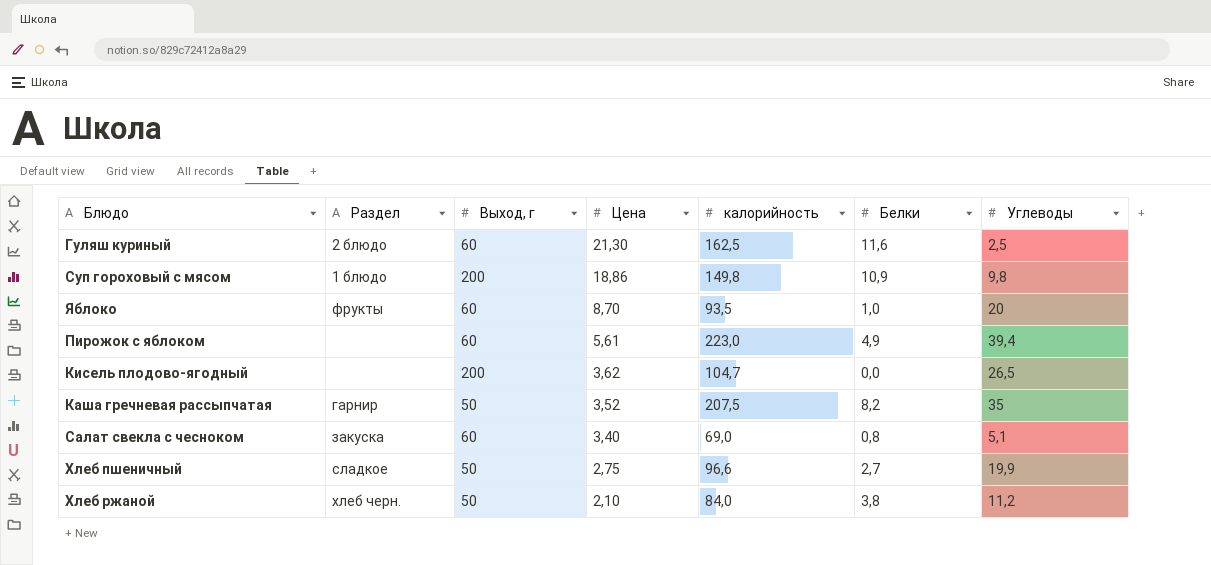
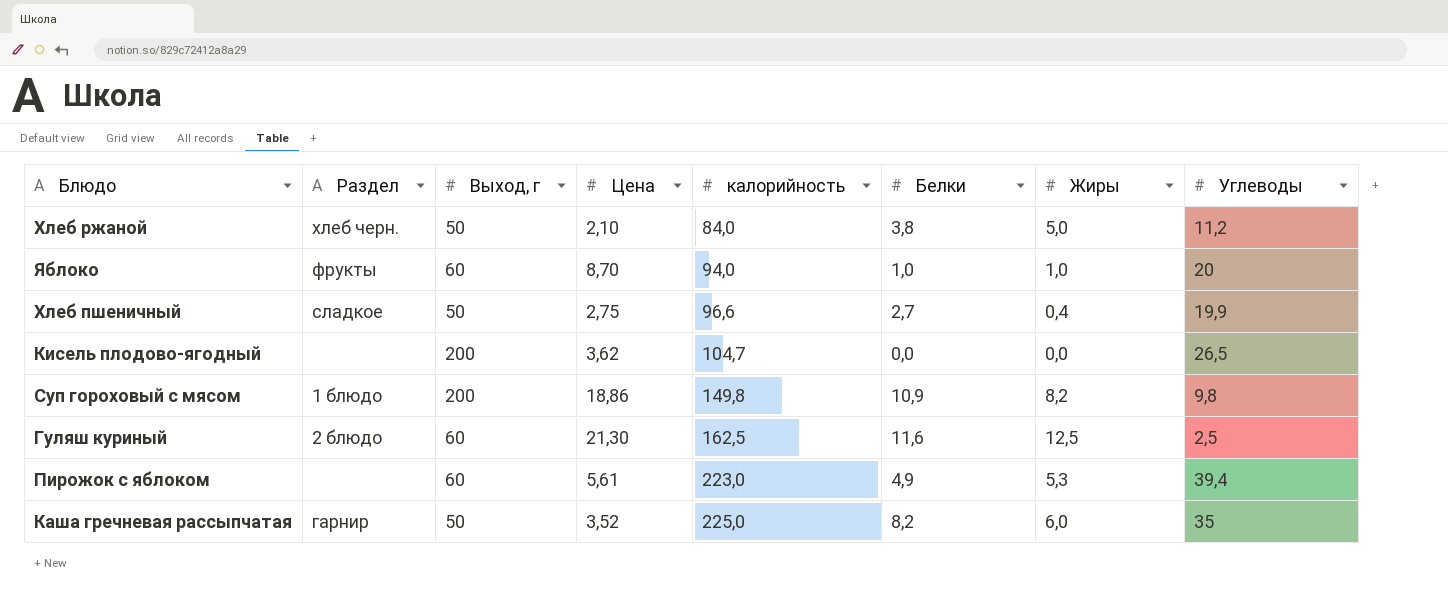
row order: Цена descending -> калорийность ascending
column Жиры | position: none -> 7
row Салат свекла с чесноком: закуска | 60 | 3,40 | 69,0 | 0,8 | 5,1 -> none
Яблоко | калорийность: 93,5 -> 94,0
Каша гречневая рассыпчатая | калорийность: 207,5 -> 225,0

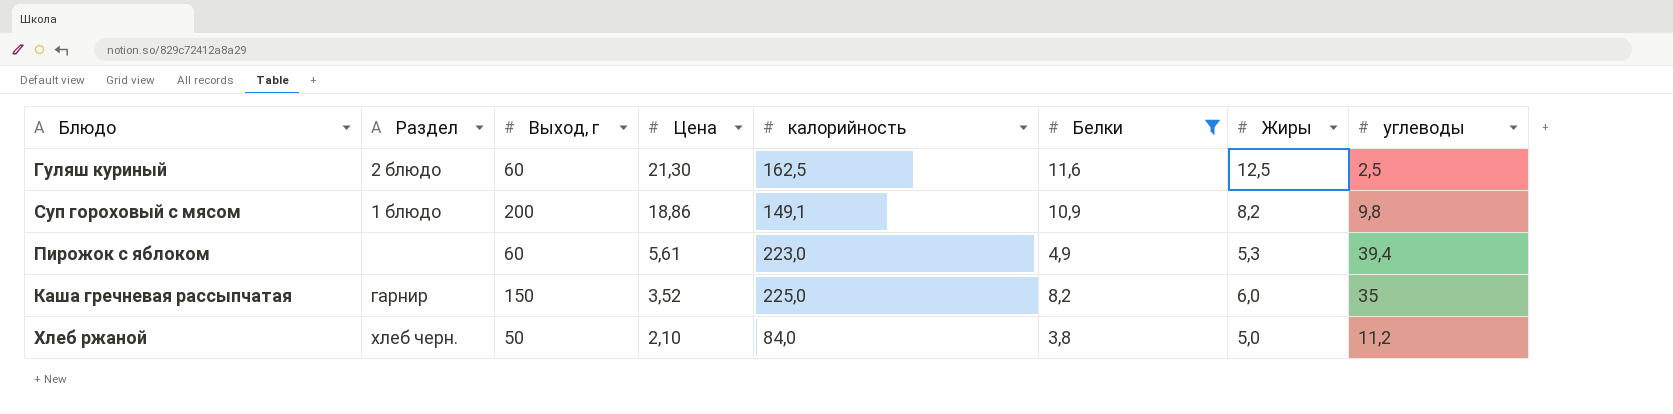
filter: none -> Белки >= 3,8
row order: калорийность ascending -> Цена descending
column name: Углеводы -> углеводы
Суп гороховый с мясом | калорийность: 149,8 -> 149,1
Каша гречневая рассыпчатая | Выход, г: 50 -> 150

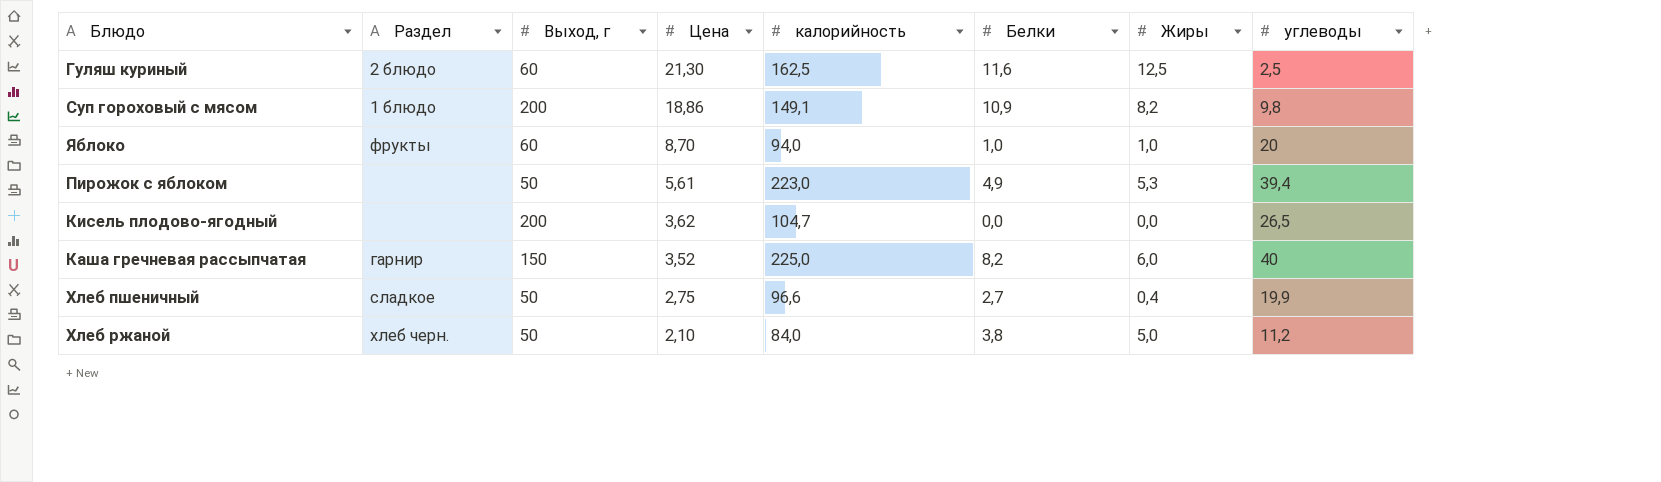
filter: Белки >= 3,8 -> none
Пирожок с яблоком | Выход, г: 60 -> 50
Каша гречневая рассыпчатая | углеводы: 35 -> 40

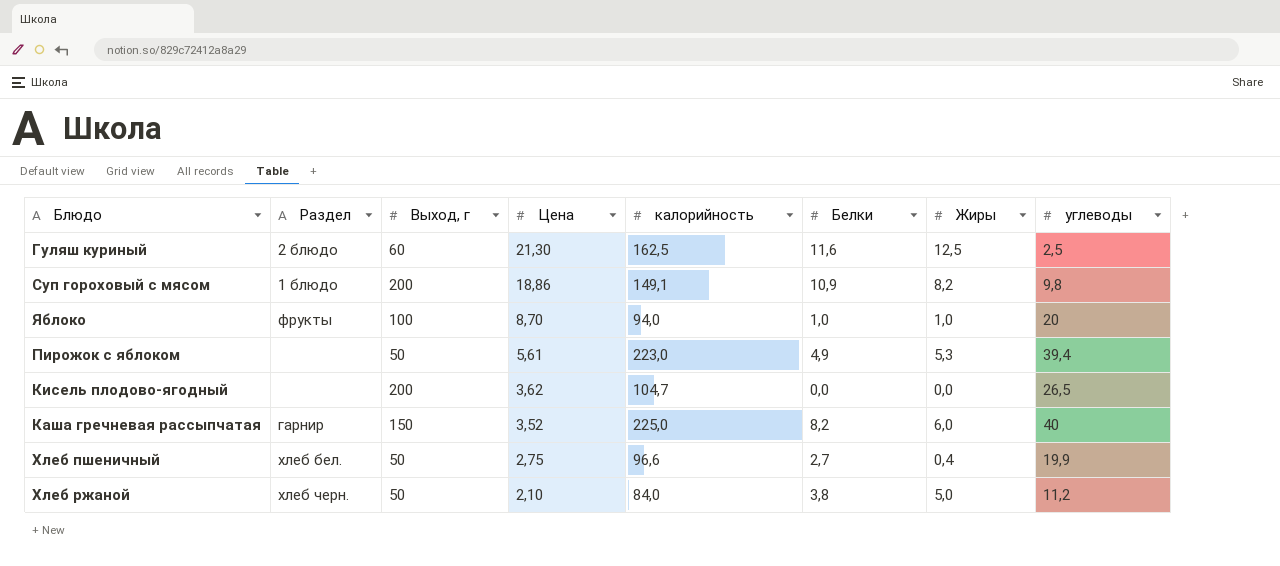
Яблоко | Выход, г: 60 -> 100
Хлеб пшеничный | Раздел: сладкое -> хлеб бел.

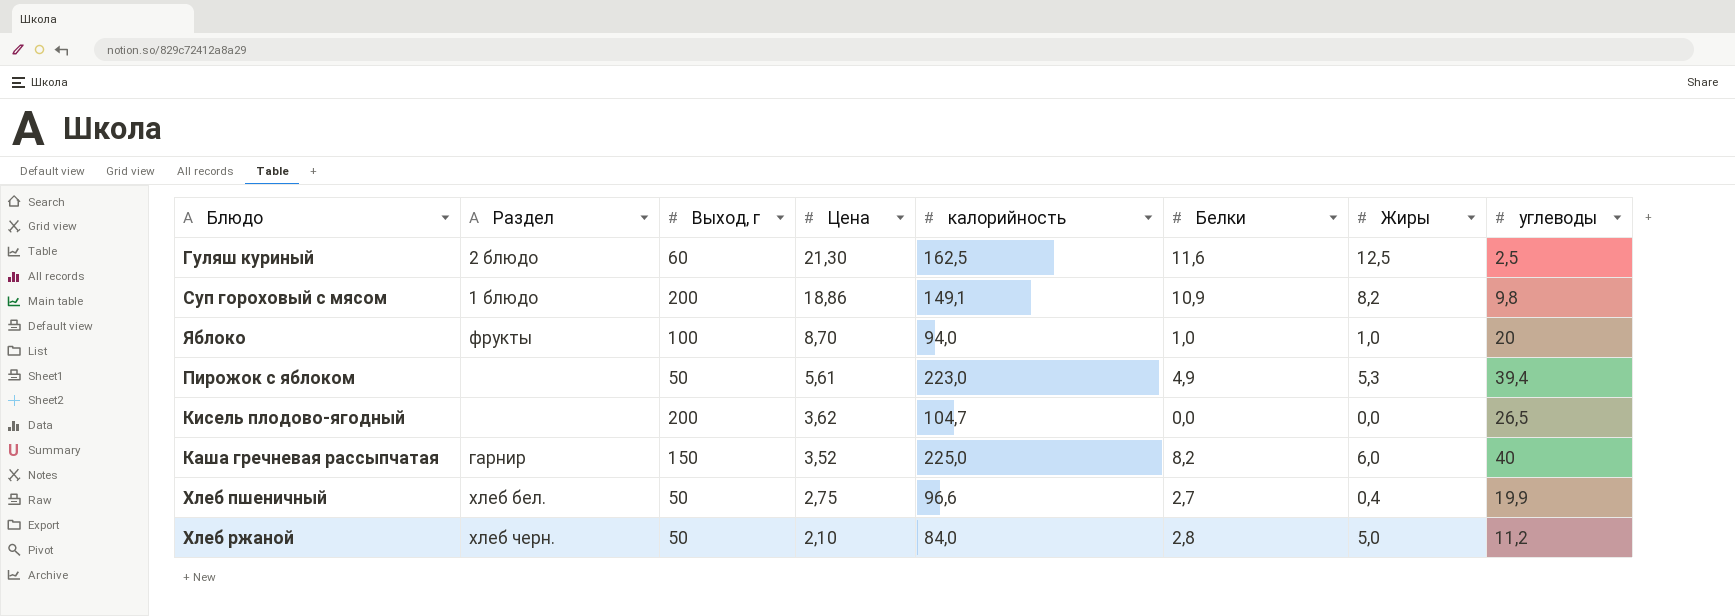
Хлеб ржаной | Белки: 3,8 -> 2,8

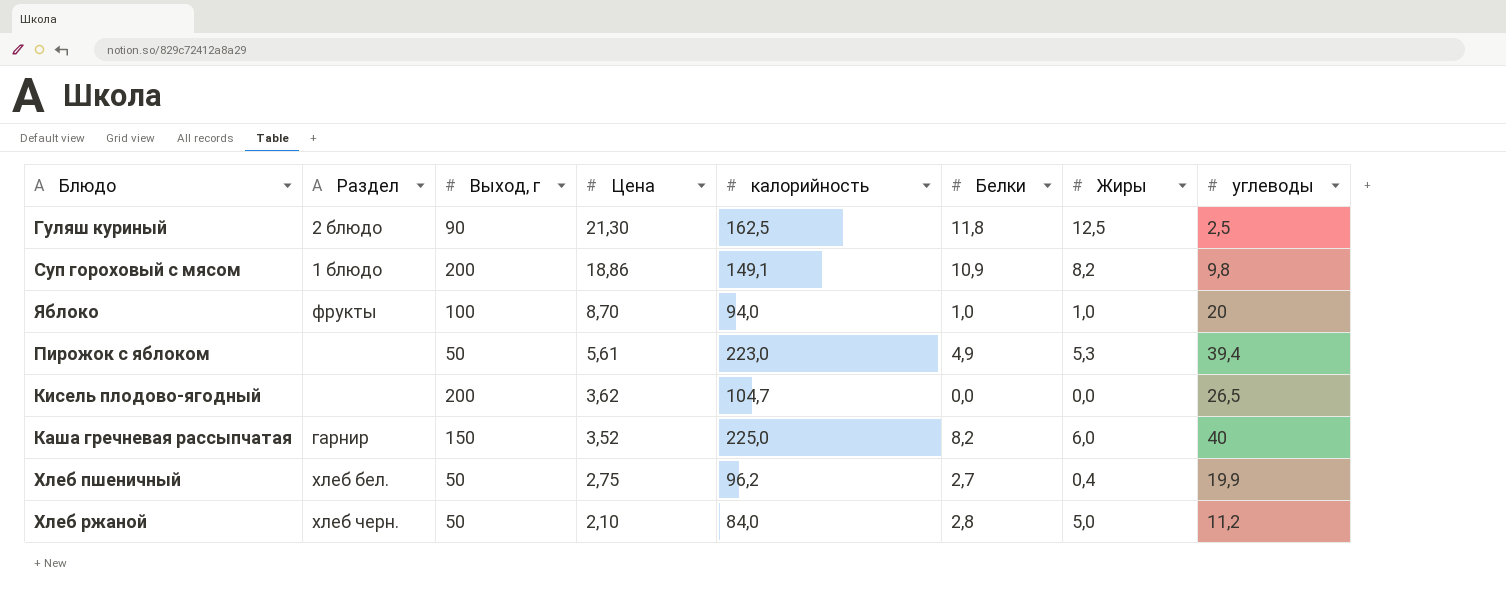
Гуляш куриный | Выход, г: 60 -> 90
Гуляш куриный | Белки: 11,6 -> 11,8
Хлеб пшеничный | калорийность: 96,6 -> 96,2

